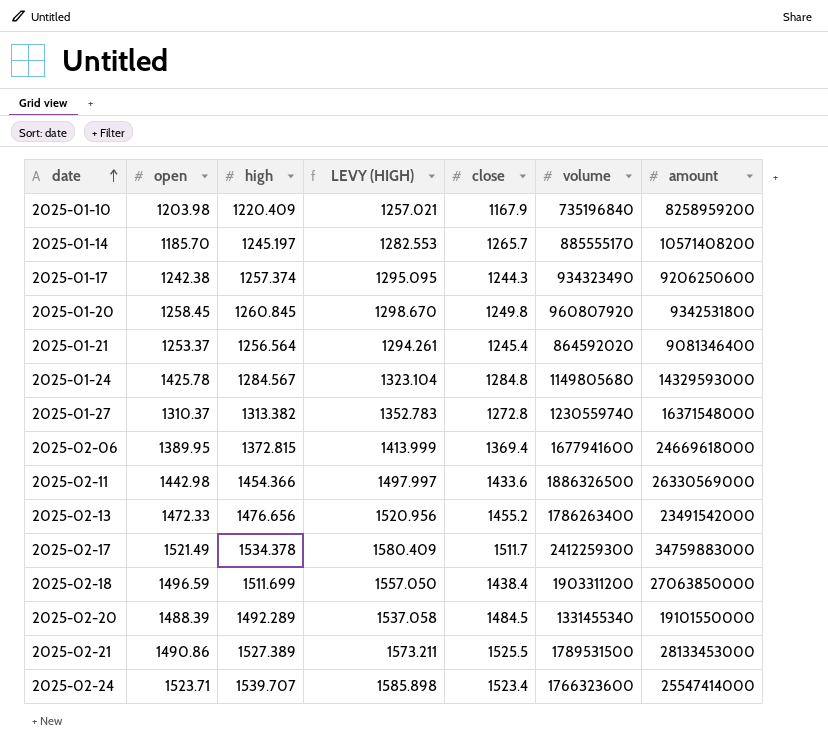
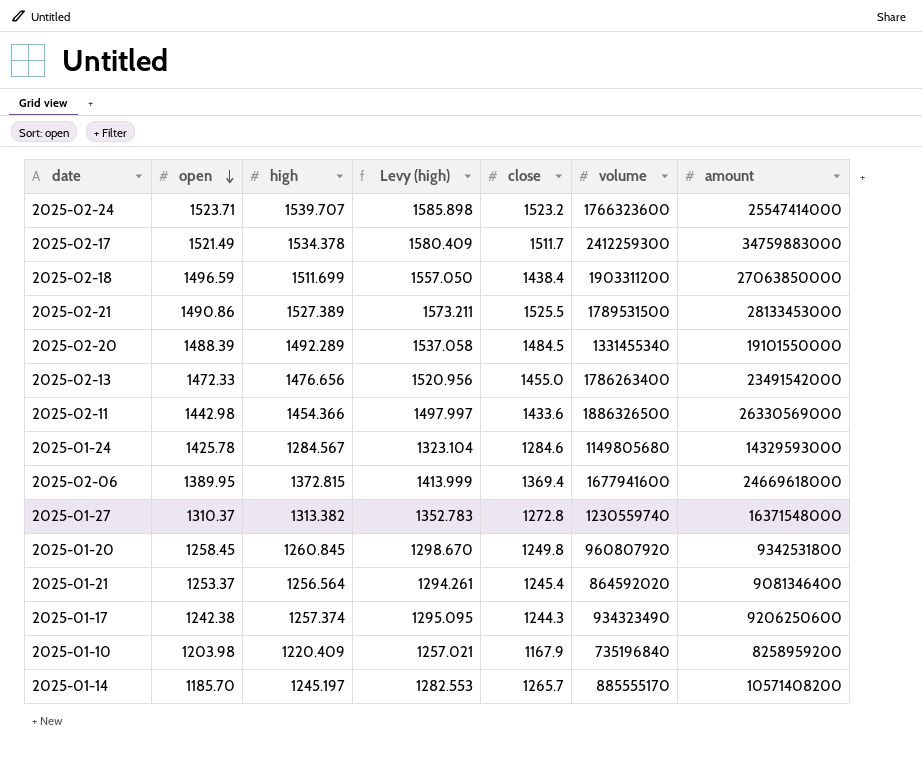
row order: date ascending -> open descending
column name: LEVY (HIGH) -> Levy (high)
2025-02-24 | close: 1523.4 -> 1523.2
2025-02-13 | close: 1455.2 -> 1455.0
2025-01-24 | close: 1284.8 -> 1284.6

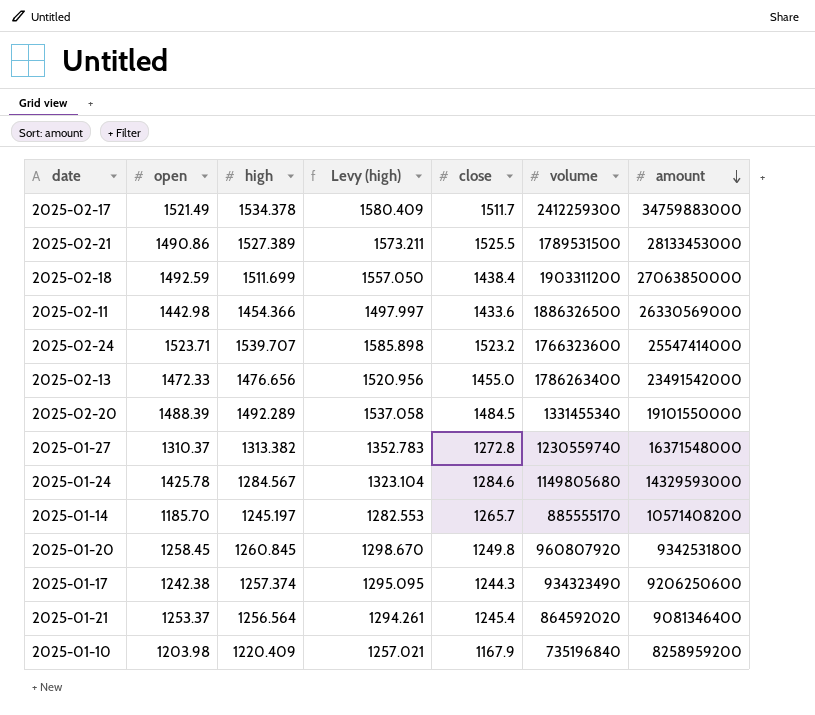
row order: open descending -> amount descending
row 2025-02-06: 1389.95 | 1372.815 | 1413.999 | 1369.4 | 1677941600 | 24669618000 -> none
2025-02-18 | open: 1496.59 -> 1492.59

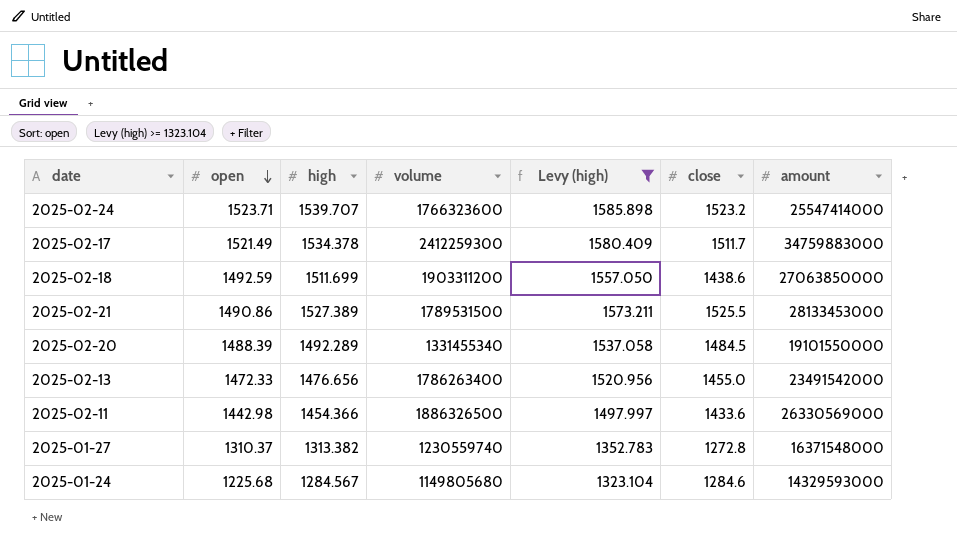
filter: none -> Levy (high) >= 1323.104
row order: amount descending -> open descending
column volume | position: 6 -> 4
2025-02-18 | close: 1438.4 -> 1438.6
2025-01-24 | open: 1425.78 -> 1225.68

